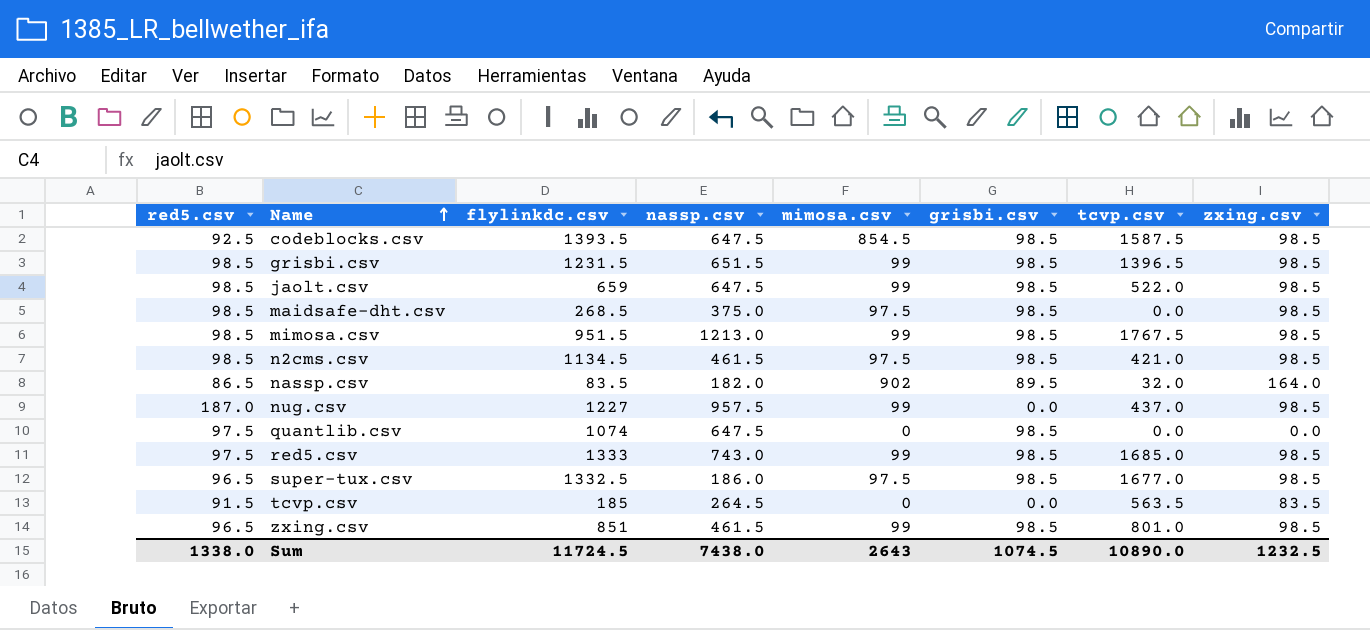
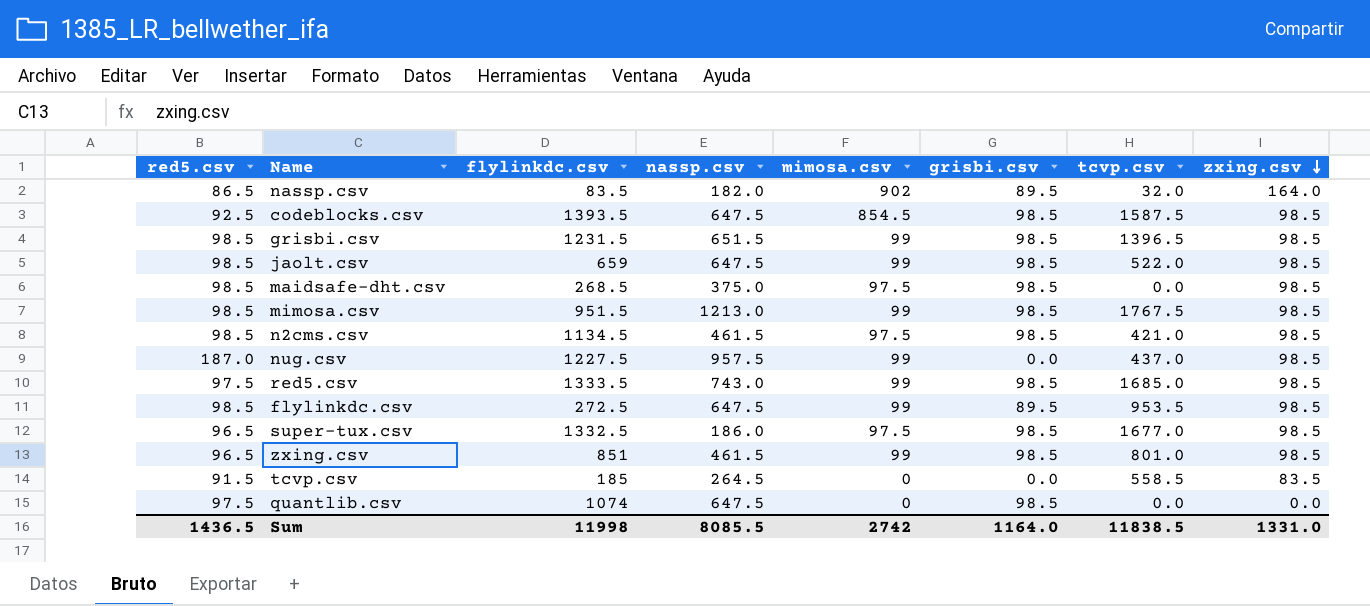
row order: Name ascending -> zxing.csv descending
nug.csv | flylinkdc.csv: 1227 -> 1227.5
red5.csv | flylinkdc.csv: 1333 -> 1333.5
row flylinkdc.csv: none -> 98.5 | 272.5 | 647.5 | 99 | 89.5 | 953.5 | 98.5
tcvp.csv | tcvp.csv: 563.5 -> 558.5
Sum | red5.csv: 1338.0 -> 1436.5
Sum | flylinkdc.csv: 11724.5 -> 11998
Sum | nassp.csv: 7438.0 -> 8085.5
Sum | mimosa.csv: 2643 -> 2742
Sum | grisbi.csv: 1074.5 -> 1164.0
Sum | tcvp.csv: 10890.0 -> 11838.5
Sum | zxing.csv: 1232.5 -> 1331.0

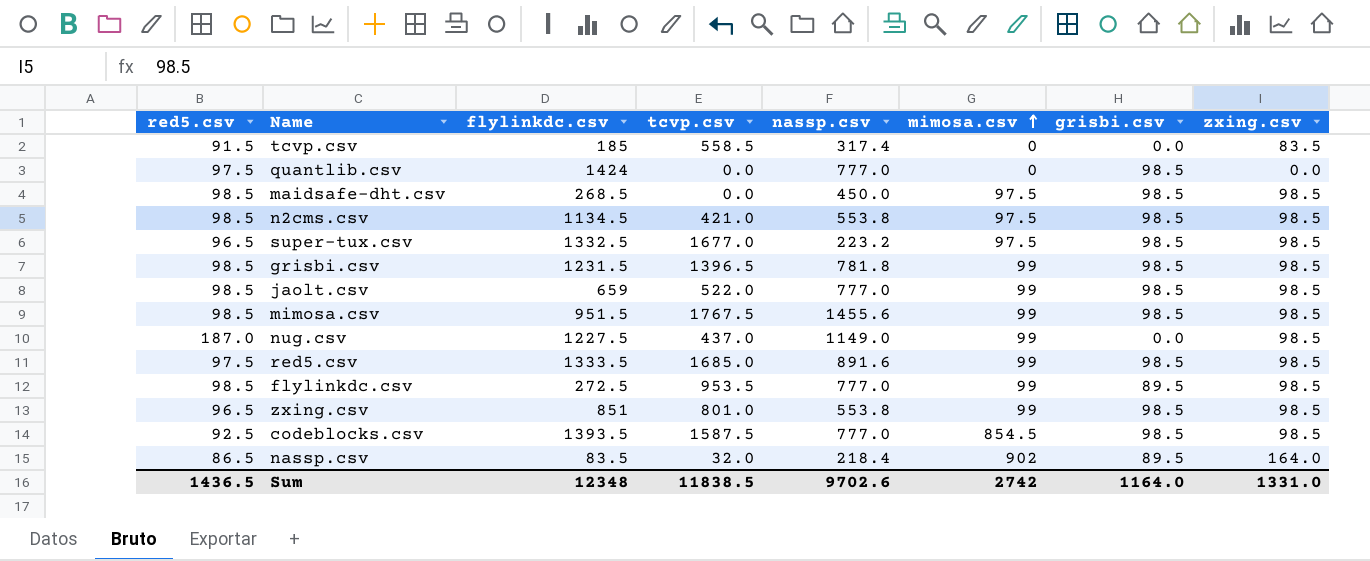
row order: zxing.csv descending -> mimosa.csv ascending
column tcvp.csv | position: 7 -> 4
tcvp.csv | nassp.csv: 264.5 -> 317.4
quantlib.csv | flylinkdc.csv: 1074 -> 1424
quantlib.csv | nassp.csv: 647.5 -> 777.0
maidsafe-dht.csv | nassp.csv: 375.0 -> 450.0
n2cms.csv | nassp.csv: 461.5 -> 553.8
super-tux.csv | nassp.csv: 186.0 -> 223.2
grisbi.csv | nassp.csv: 651.5 -> 781.8
jaolt.csv | nassp.csv: 647.5 -> 777.0
mimosa.csv | nassp.csv: 1213.0 -> 1455.6
nug.csv | nassp.csv: 957.5 -> 1149.0
red5.csv | nassp.csv: 743.0 -> 891.6
flylinkdc.csv | nassp.csv: 647.5 -> 777.0
zxing.csv | nassp.csv: 461.5 -> 553.8
codeblocks.csv | nassp.csv: 647.5 -> 777.0
nassp.csv | nassp.csv: 182.0 -> 218.4
Sum | flylinkdc.csv: 11998 -> 12348
Sum | nassp.csv: 8085.5 -> 9702.6

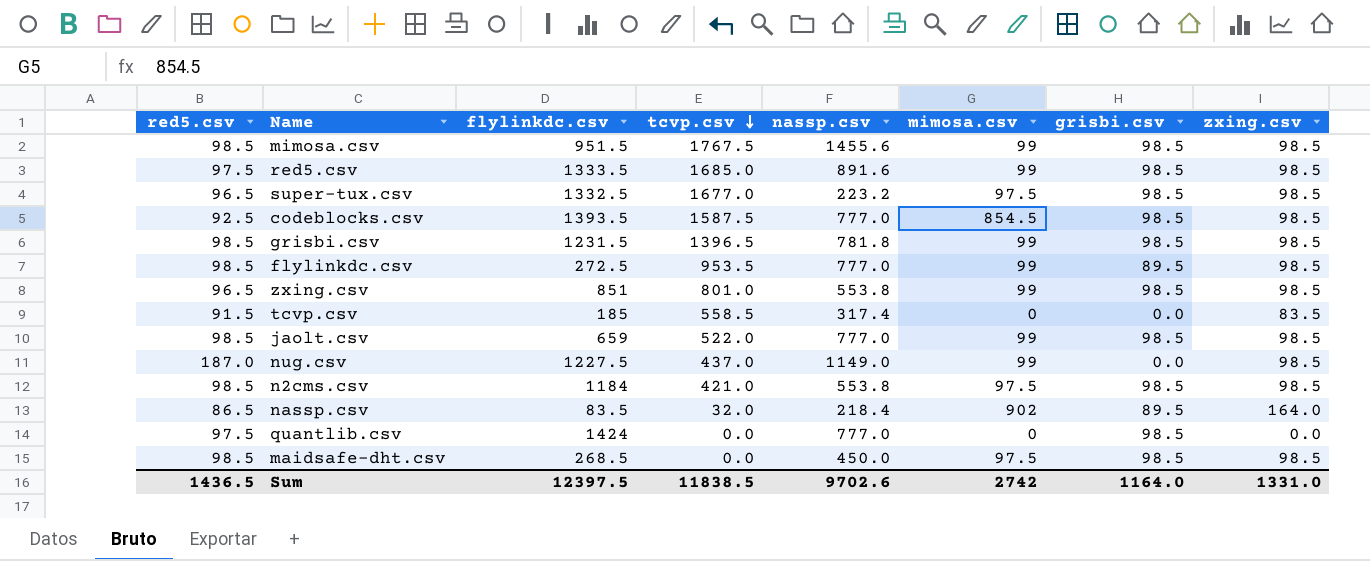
row order: mimosa.csv ascending -> tcvp.csv descending
n2cms.csv | flylinkdc.csv: 1134.5 -> 1184
Sum | flylinkdc.csv: 12348 -> 12397.5

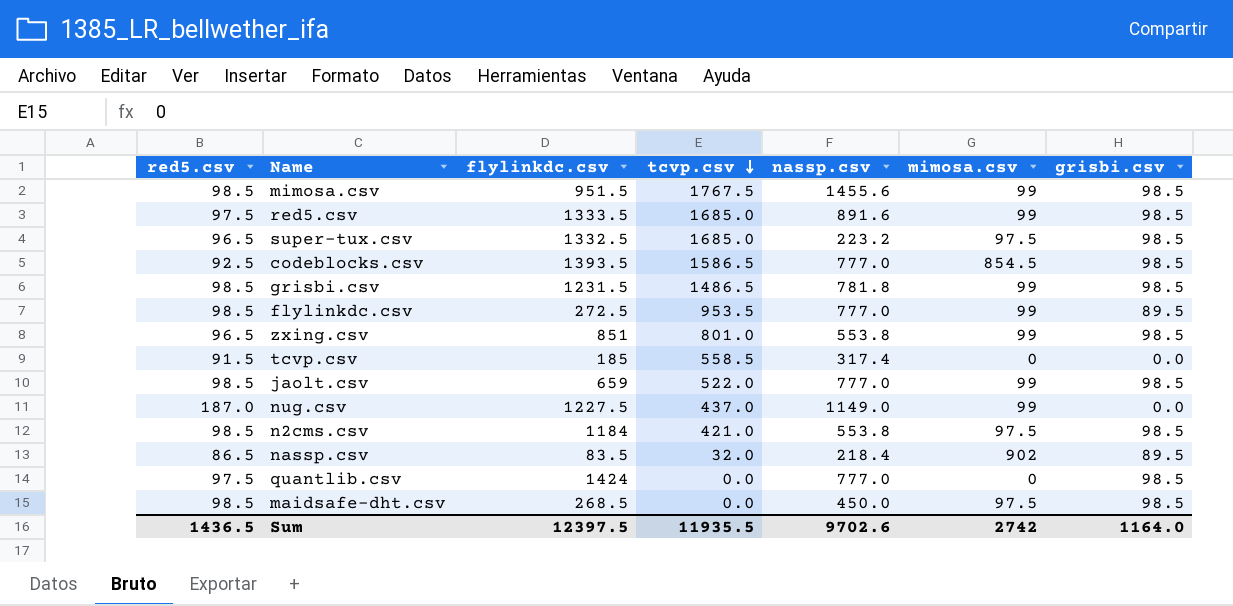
column zxing.csv | position: 8 -> none
super-tux.csv | tcvp.csv: 1677.0 -> 1685.0
codeblocks.csv | tcvp.csv: 1587.5 -> 1586.5
grisbi.csv | tcvp.csv: 1396.5 -> 1486.5
Sum | tcvp.csv: 11838.5 -> 11935.5

